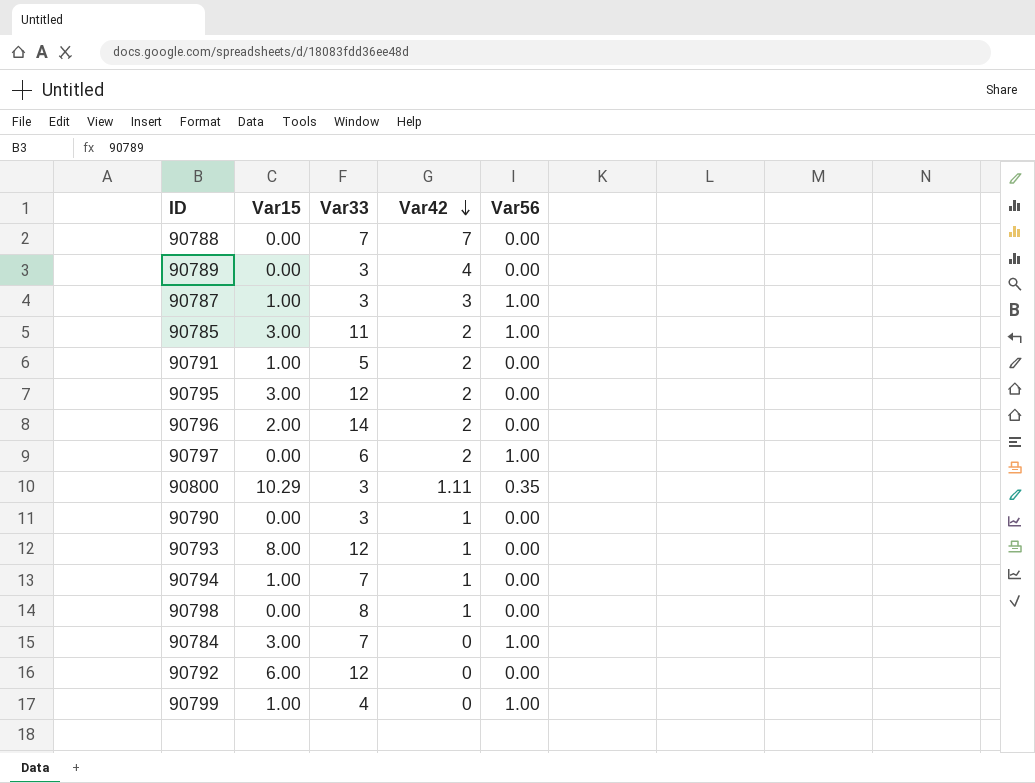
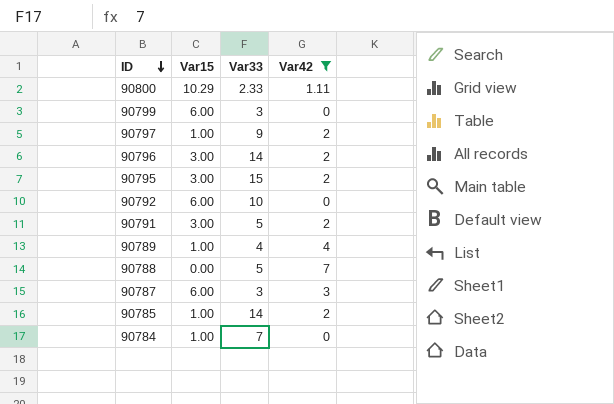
filter: none -> Var42 != 1
row order: Var42 descending -> ID descending
column Var56 | position: 5 -> none
90800 | Var33: 3 -> 2.33
90799 | Var15: 1.00 -> 6.00
90799 | Var33: 4 -> 3
90797 | Var15: 0.00 -> 1.00
90797 | Var33: 6 -> 9
90796 | Var15: 2.00 -> 3.00
90795 | Var33: 12 -> 15
90792 | Var33: 12 -> 10
90791 | Var15: 1.00 -> 3.00
90789 | Var15: 0.00 -> 1.00
90789 | Var33: 3 -> 4
90788 | Var33: 7 -> 5
90787 | Var15: 1.00 -> 6.00
90785 | Var15: 3.00 -> 1.00
90785 | Var33: 11 -> 14
90784 | Var15: 3.00 -> 1.00

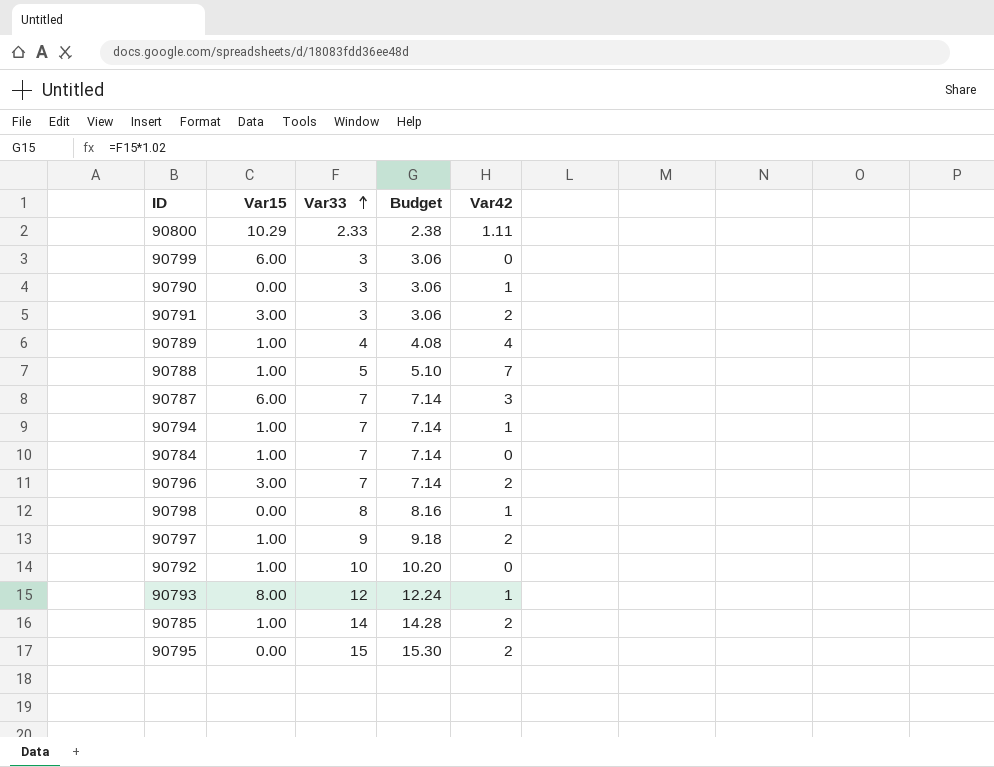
filter: Var42 != 1 -> none
row order: ID descending -> Var33 ascending
column Budget | formula: none -> [Var33] * 1.02
90791 | Var33: 5 -> 3
90788 | Var15: 0.00 -> 1.00
90787 | Var33: 3 -> 7
90796 | Var33: 14 -> 7
90792 | Var15: 6.00 -> 1.00
90795 | Var15: 3.00 -> 0.00

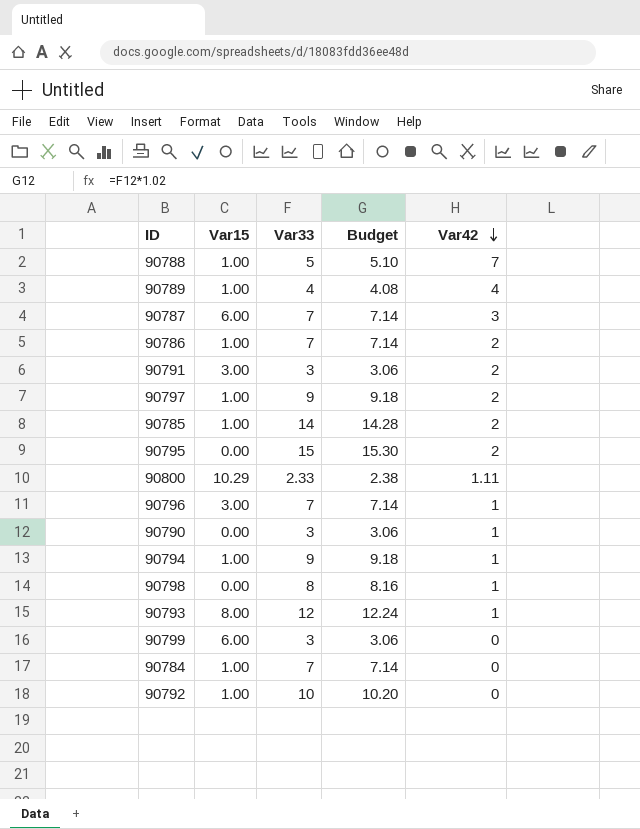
row order: Var33 ascending -> Var42 descending
row 90786: none -> 1.00 | 7 | 7.14 | 2
90796 | Var42: 2 -> 1
90794 | Var33: 7 -> 9
90794 | Budget: 7.14 -> 9.18

